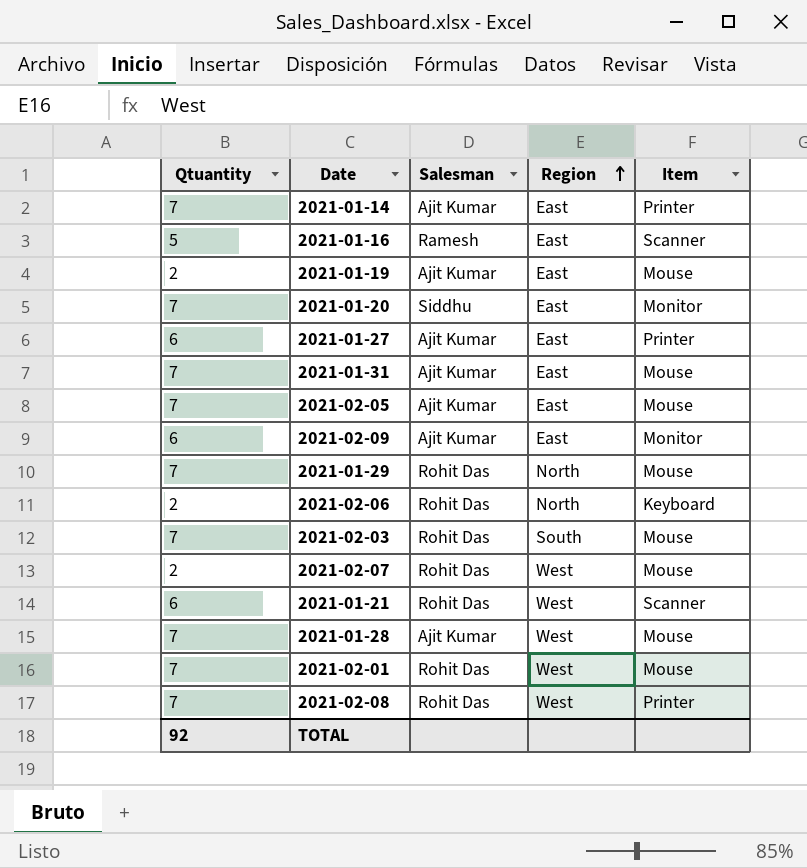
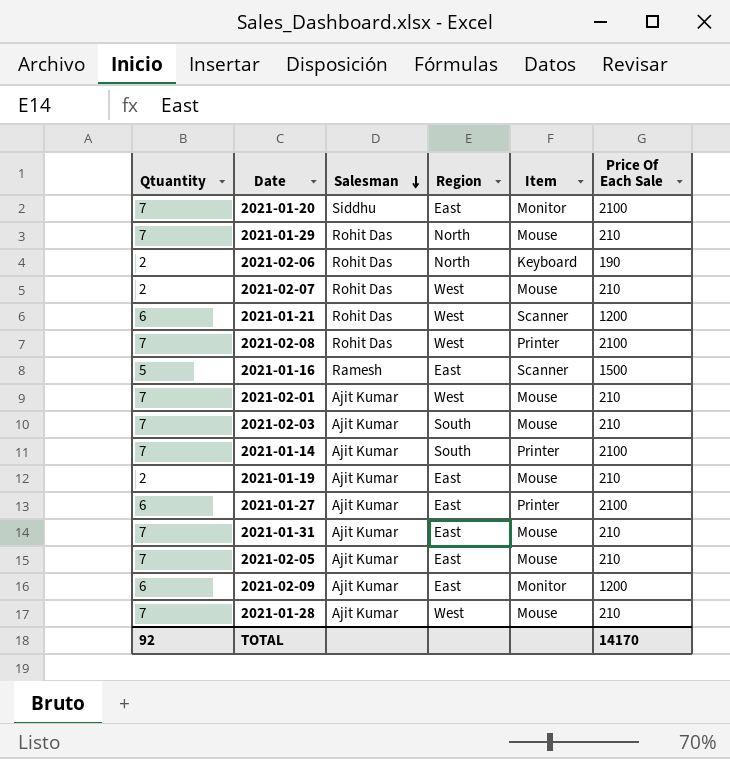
row order: Region ascending -> Salesman descending
column Price Of Each Sale | position: none -> 6
2021-02-01 | Salesman: Rohit Das -> Ajit Kumar
2021-02-03 | Salesman: Rohit Das -> Ajit Kumar
2021-01-14 | Region: East -> South

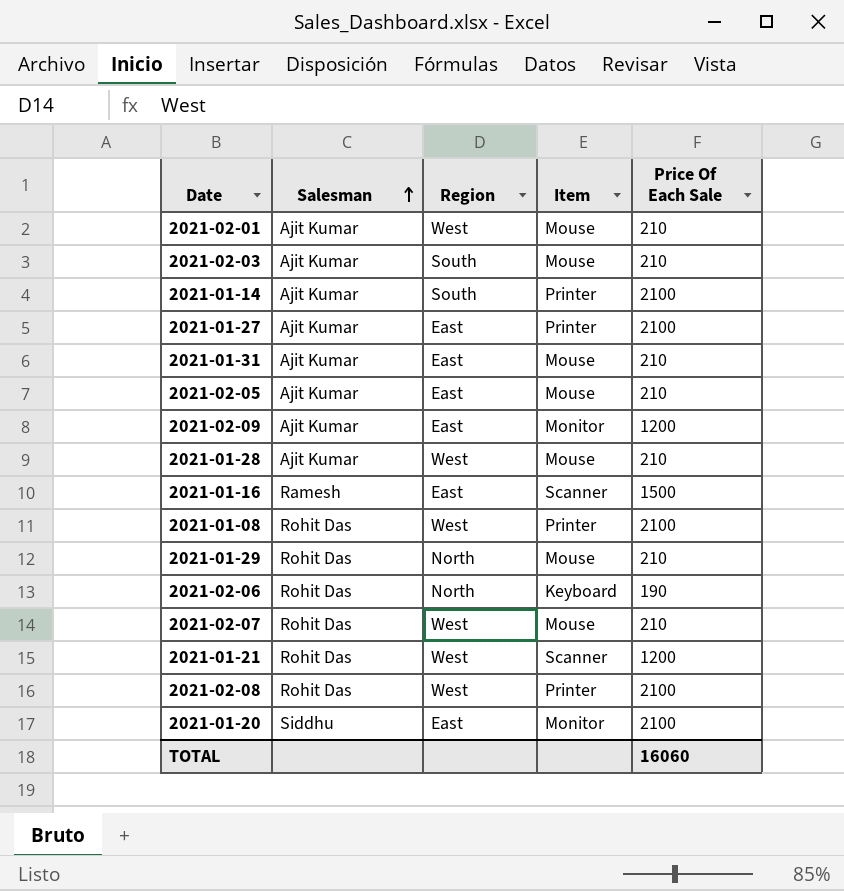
row order: Salesman descending -> Salesman ascending
column Qtuantity | position: 1 -> none
row 2021-01-19: 2 | Ajit Kumar | East | Mouse | 210 -> none
row 2021-01-08: none -> Rohit Das | West | Printer | 2100
TOTAL | Price Of Each Sale: 14170 -> 16060

